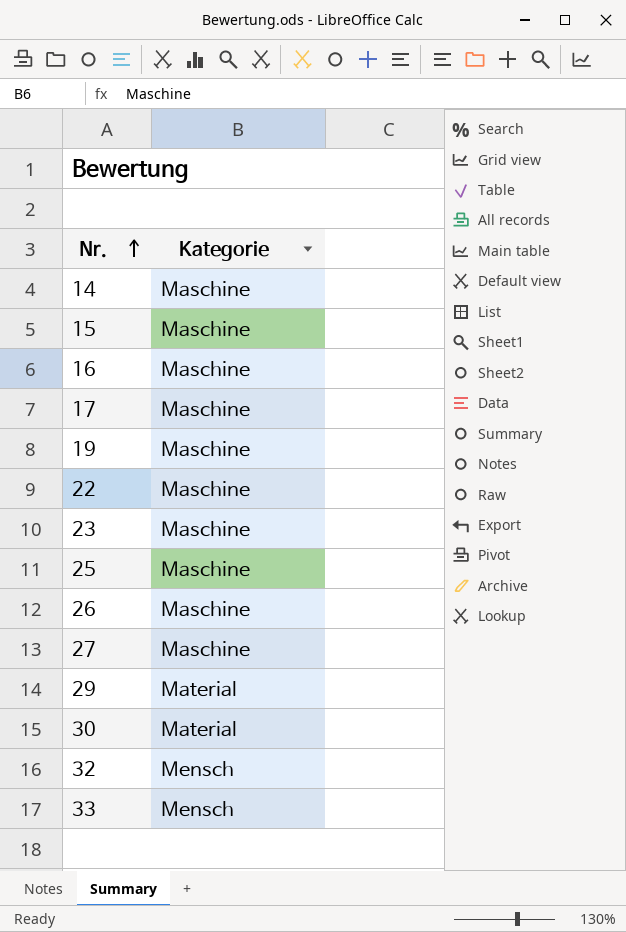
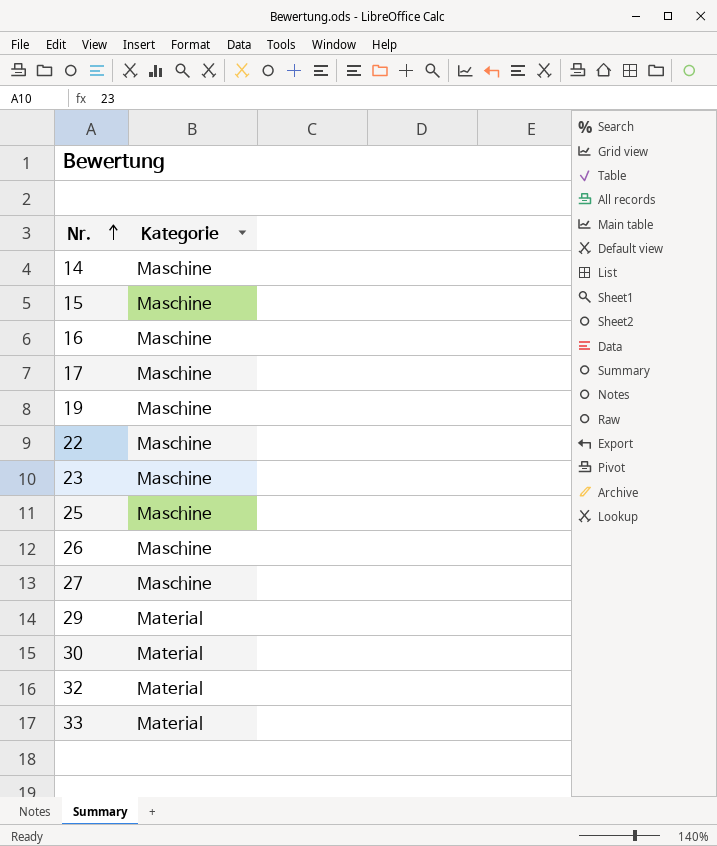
32 | Kategorie: Mensch -> Material
33 | Kategorie: Mensch -> Material

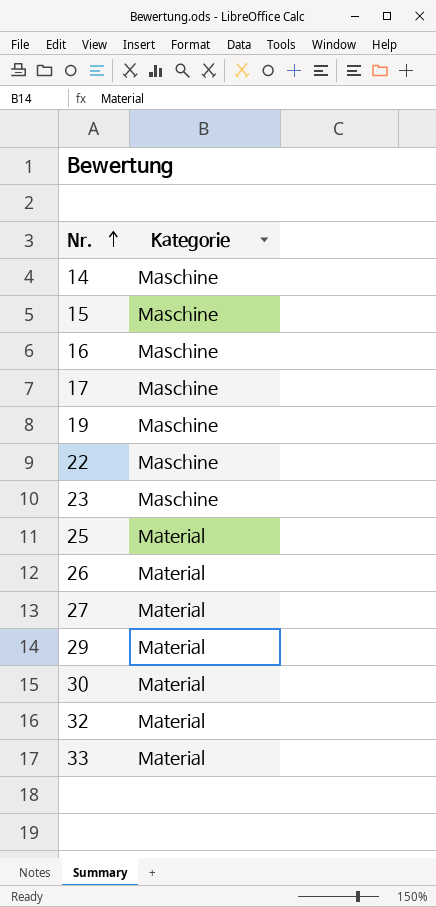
25 | Kategorie: Maschine -> Material
26 | Kategorie: Maschine -> Material
27 | Kategorie: Maschine -> Material

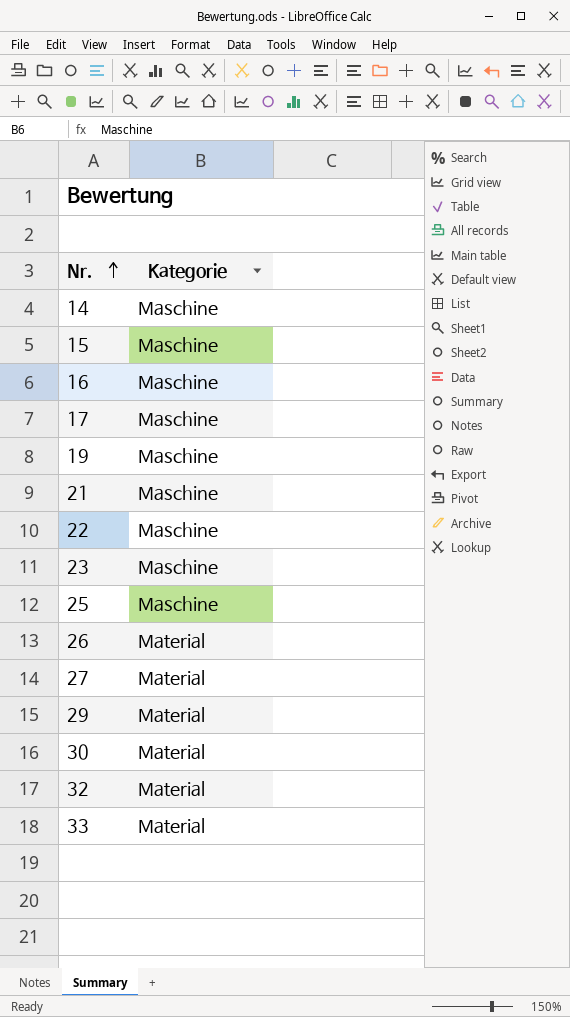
row 21: none -> Maschine
25 | Kategorie: Material -> Maschine

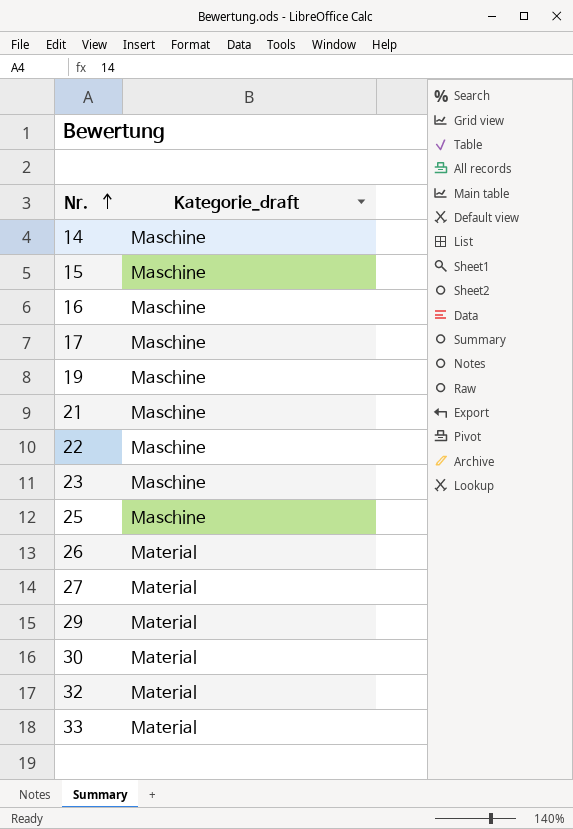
column name: Kategorie -> Kategorie_draft

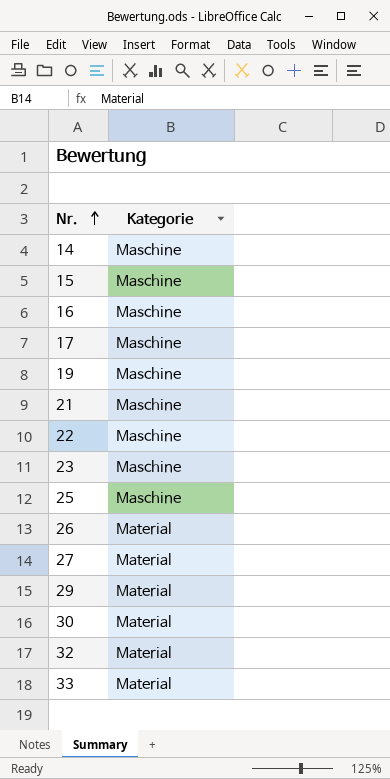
column name: Kategorie_draft -> Kategorie

